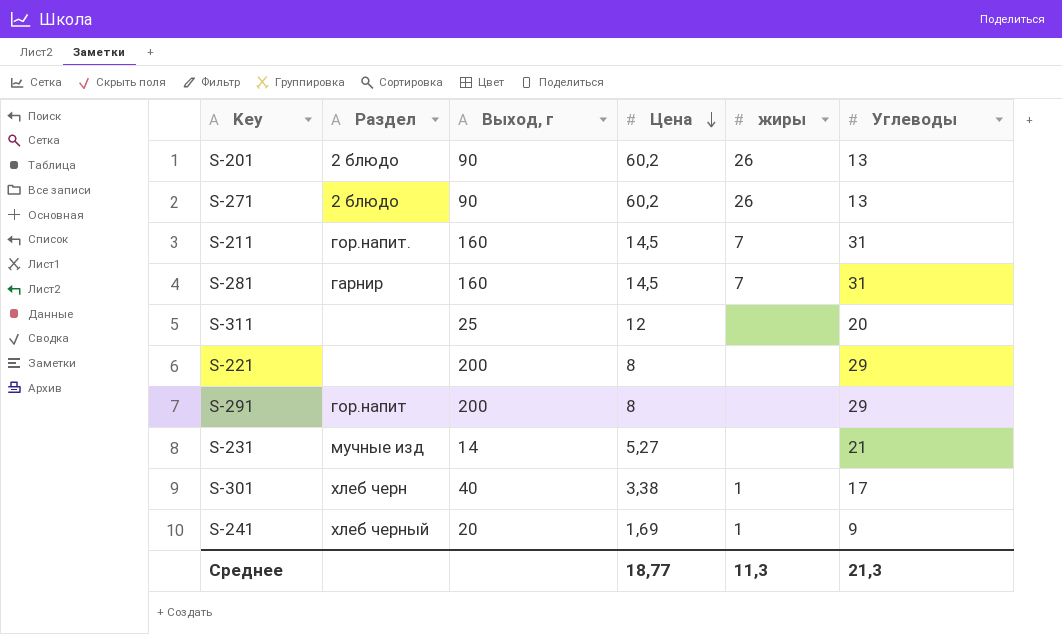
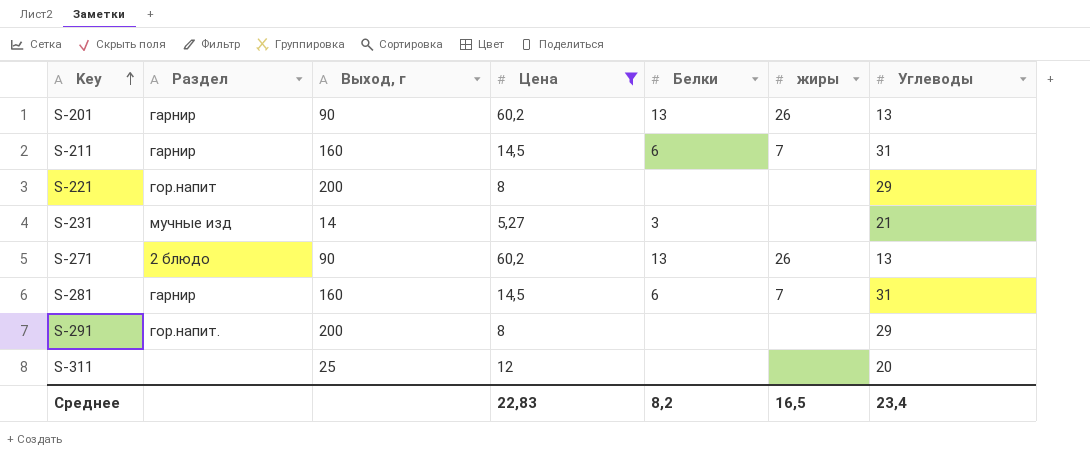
filter: none -> Цена >= 5,27
row order: Цена descending -> Key ascending
column Белки | position: none -> 5
S-201 | Раздел: 2 блюдо -> гарнир
S-211 | Раздел: гор.напит. -> гарнир
S-221 | Раздел: none -> гор.напит
S-291 | Раздел: гор.напит -> гор.напит.
Среднее | Цена: 18,77 -> 22,83
Среднее | жиры: 11,3 -> 16,5
Среднее | Углеводы: 21,3 -> 23,4

